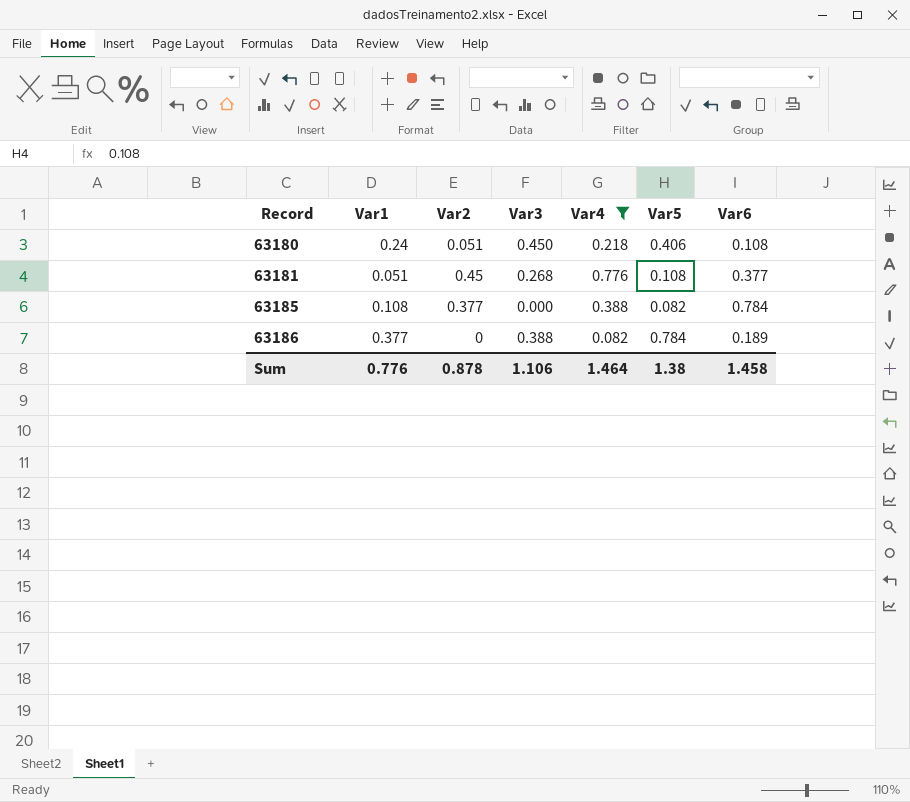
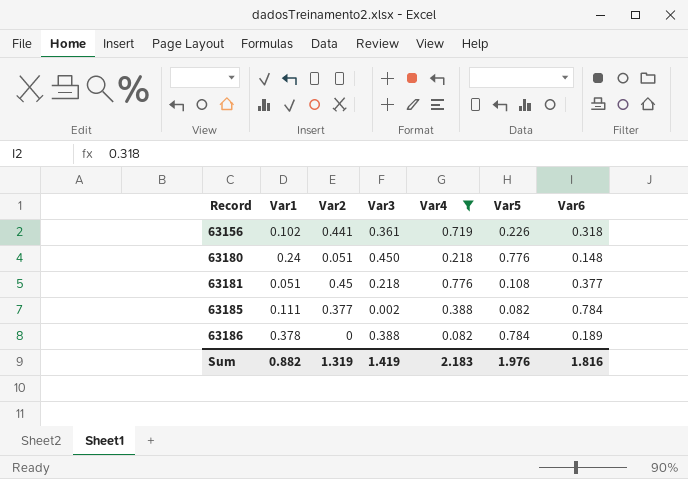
row 63156: none -> 0.102 | 0.441 | 0.361 | 0.719 | 0.226 | 0.318
63180 | Var5: 0.406 -> 0.776
63180 | Var6: 0.108 -> 0.148
63181 | Var3: 0.268 -> 0.218
63185 | Var1: 0.108 -> 0.111
63185 | Var3: 0.000 -> 0.002
63186 | Var1: 0.377 -> 0.378
Sum | Var1: 0.776 -> 0.882
Sum | Var2: 0.878 -> 1.319
Sum | Var3: 1.106 -> 1.419
Sum | Var4: 1.464 -> 2.183
Sum | Var5: 1.38 -> 1.976
Sum | Var6: 1.458 -> 1.816

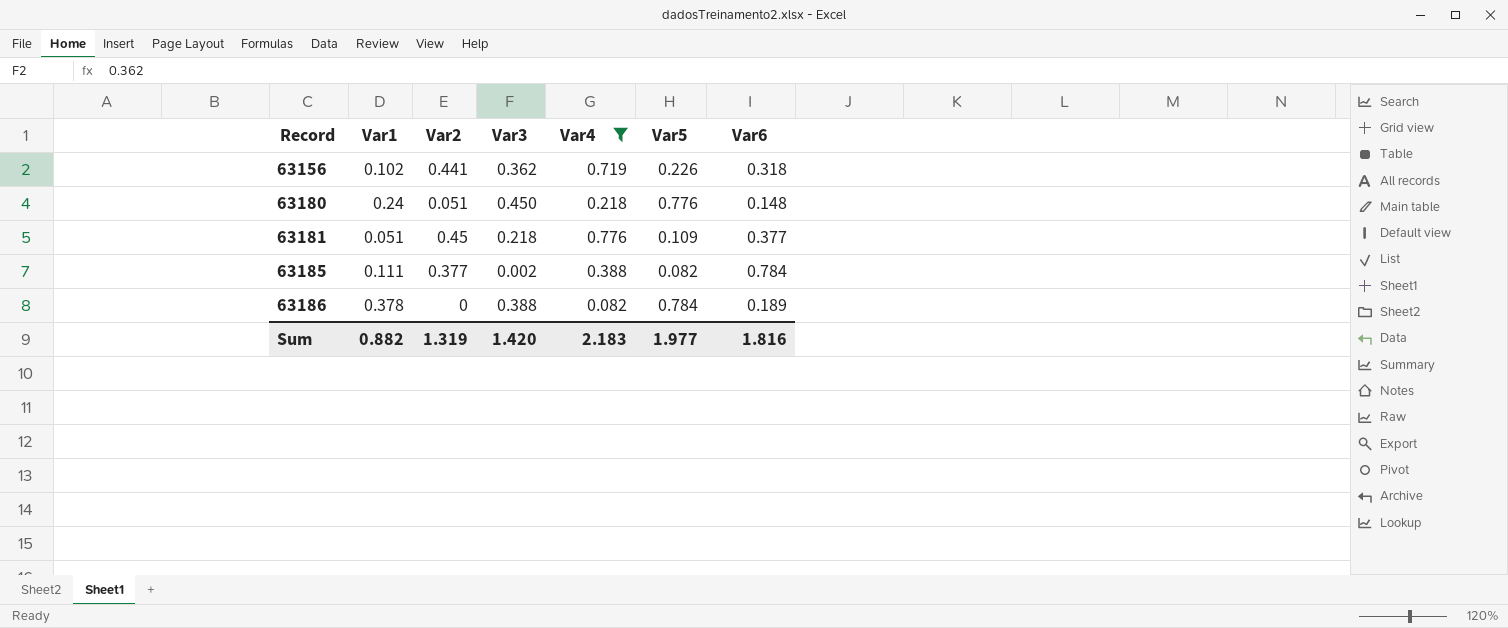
63156 | Var3: 0.361 -> 0.362
63181 | Var5: 0.108 -> 0.109
Sum | Var3: 1.419 -> 1.420
Sum | Var5: 1.976 -> 1.977

